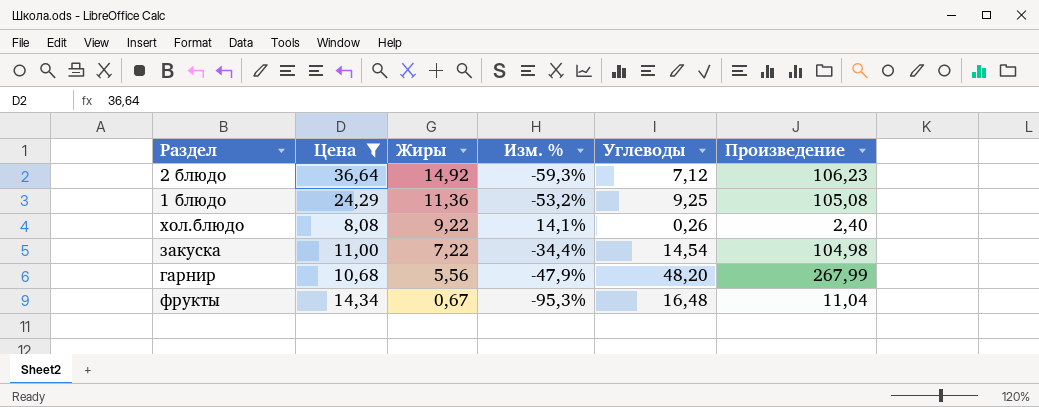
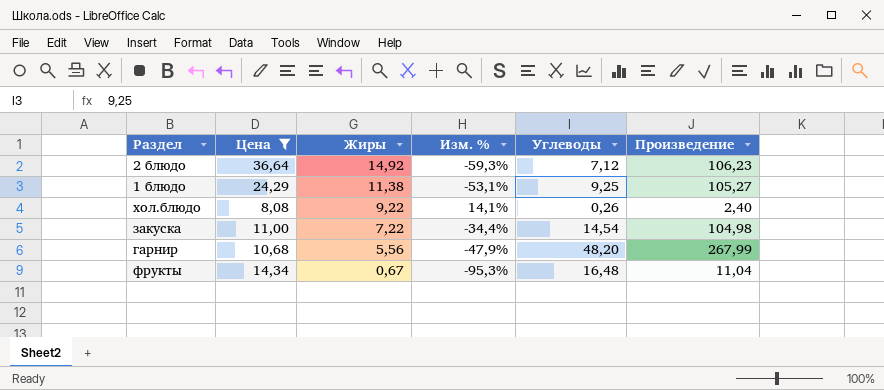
1 блюдо | Жиры: 11,36 -> 11,38
1 блюдо | Изм. %: -53,2% -> -53,1%
1 блюдо | Произведение: 105,08 -> 105,27

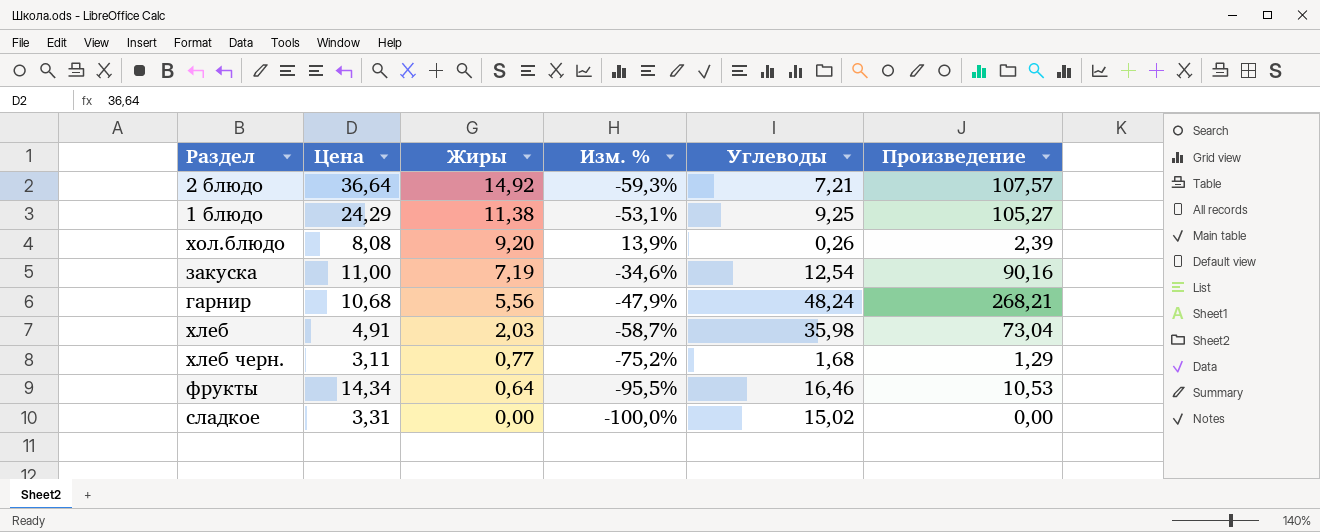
filter: Цена >= 8,08 -> none
2 блюдо | Углеводы: 7,12 -> 7,21
2 блюдо | Произведение: 106,23 -> 107,57
хол.блюдо | Жиры: 9,22 -> 9,20
хол.блюдо | Изм. %: 14,1% -> 13,9%
хол.блюдо | Произведение: 2,40 -> 2,39
закуска | Жиры: 7,22 -> 7,19
закуска | Изм. %: -34,4% -> -34,6%
закуска | Углеводы: 14,54 -> 12,54
закуска | Произведение: 104,98 -> 90,16
гарнир | Углеводы: 48,20 -> 48,24
гарнир | Произведение: 267,99 -> 268,21
фрукты | Жиры: 0,67 -> 0,64
фрукты | Изм. %: -95,3% -> -95,5%
фрукты | Углеводы: 16,48 -> 16,46
фрукты | Произведение: 11,04 -> 10,53

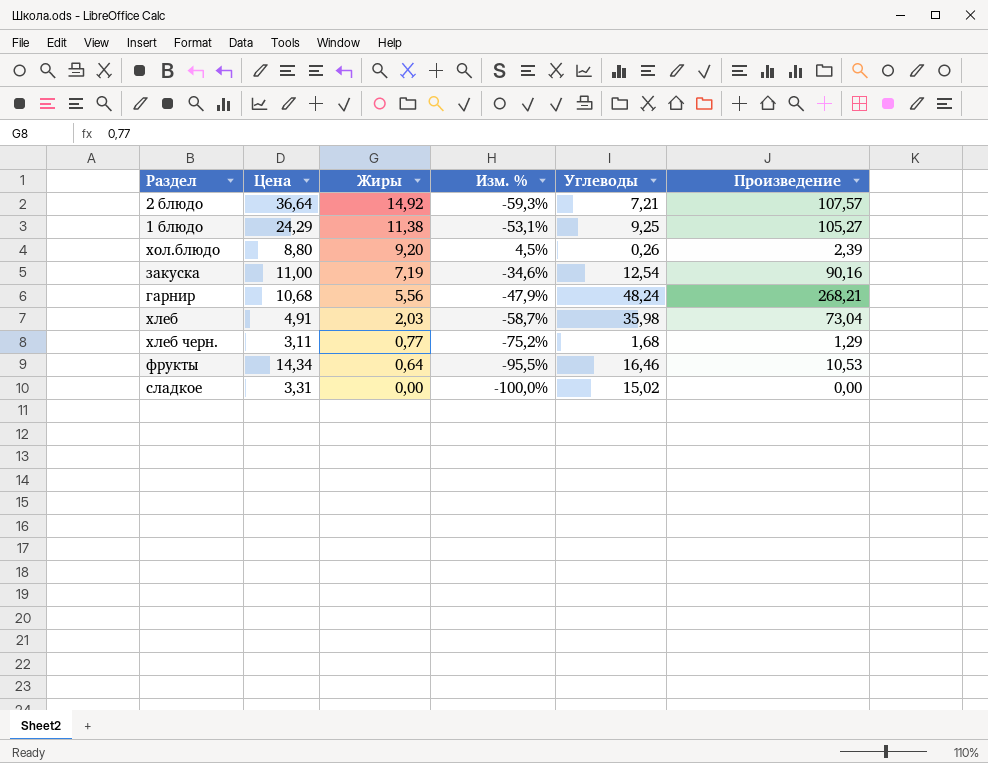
хол.блюдо | Цена: 8,08 -> 8,80
хол.блюдо | Изм. %: 13,9% -> 4,5%

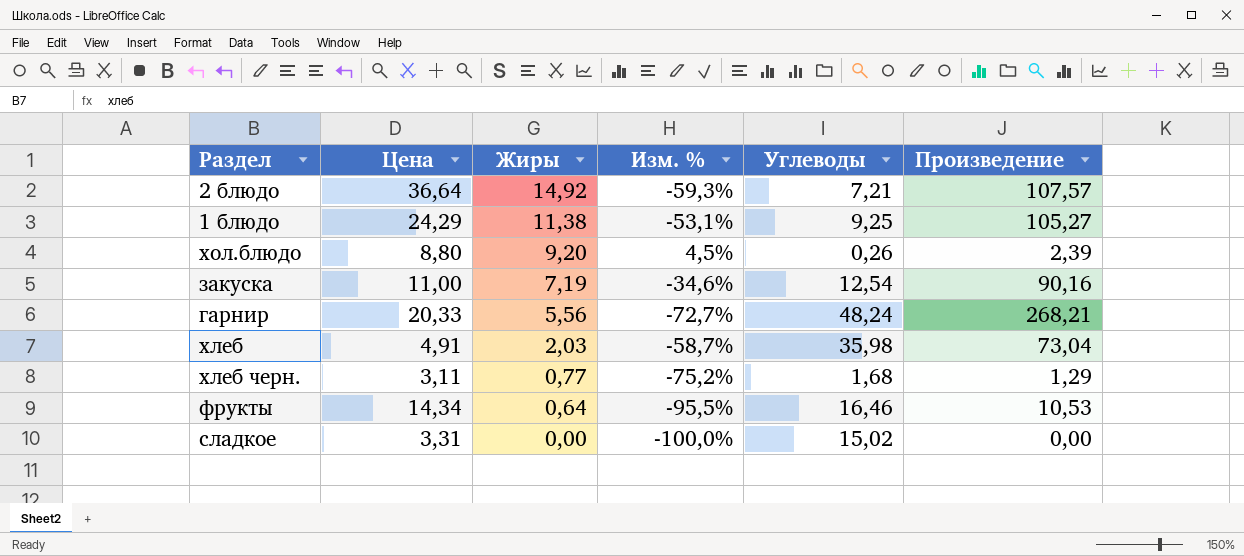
гарнир | Цена: 10,68 -> 20,33
гарнир | Изм. %: -47,9% -> -72,7%

